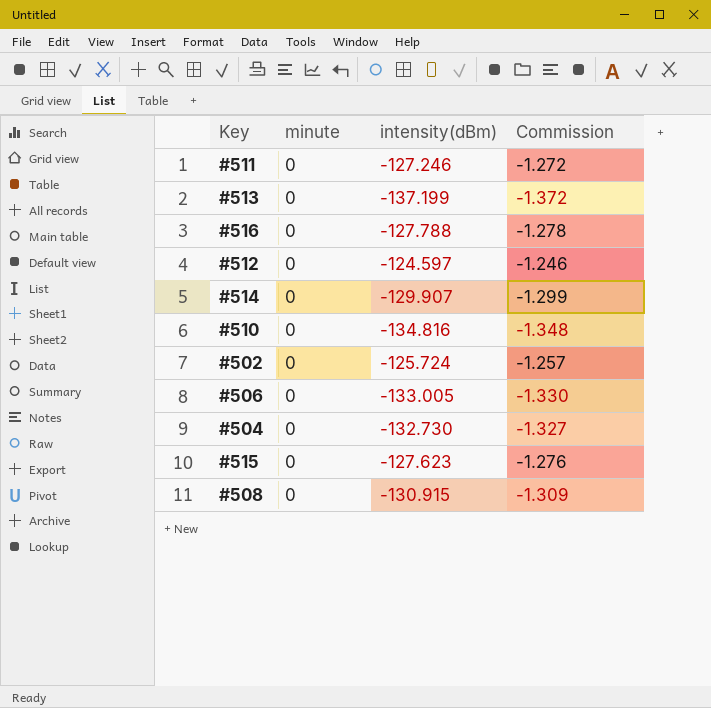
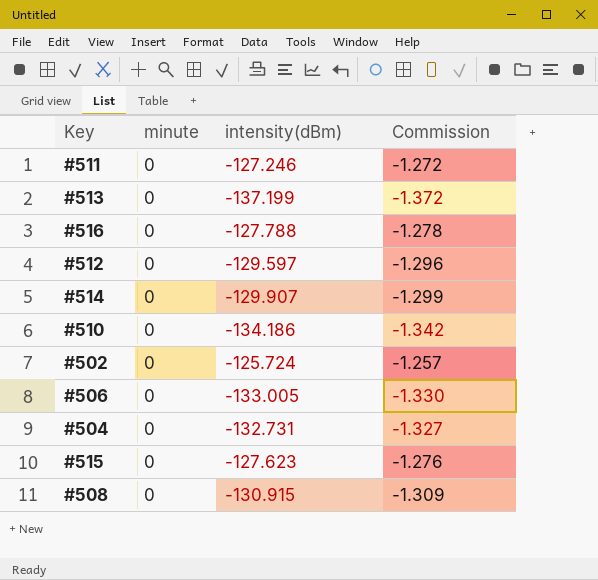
#512 | intensity(dBm): -124.597 -> -129.597
#512 | Commission: -1.246 -> -1.296
#510 | intensity(dBm): -134.816 -> -134.186
#510 | Commission: -1.348 -> -1.342
#504 | intensity(dBm): -132.730 -> -132.731

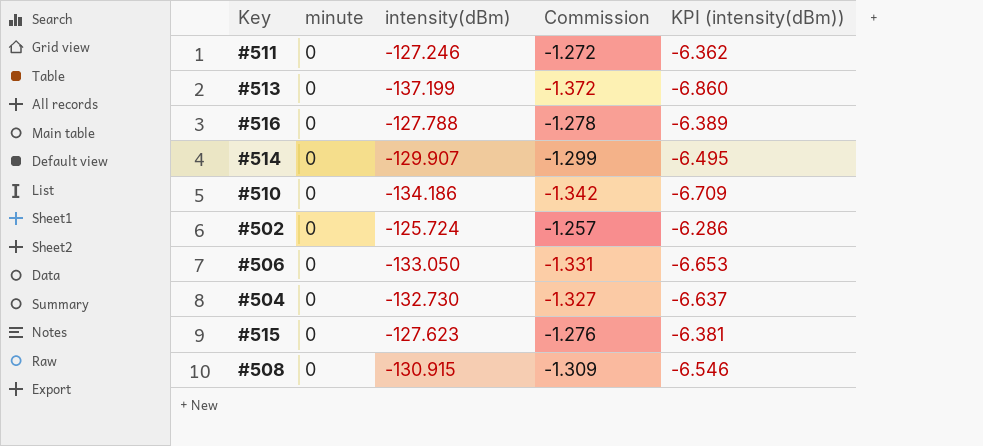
column KPI (intensity(dBm)) | formula: none -> [intensity(dBm)] * 0.05
row #512: 0 | -129.597 | -1.296 -> none
#506 | intensity(dBm): -133.005 -> -133.050
#506 | Commission: -1.330 -> -1.331
#504 | intensity(dBm): -132.731 -> -132.730

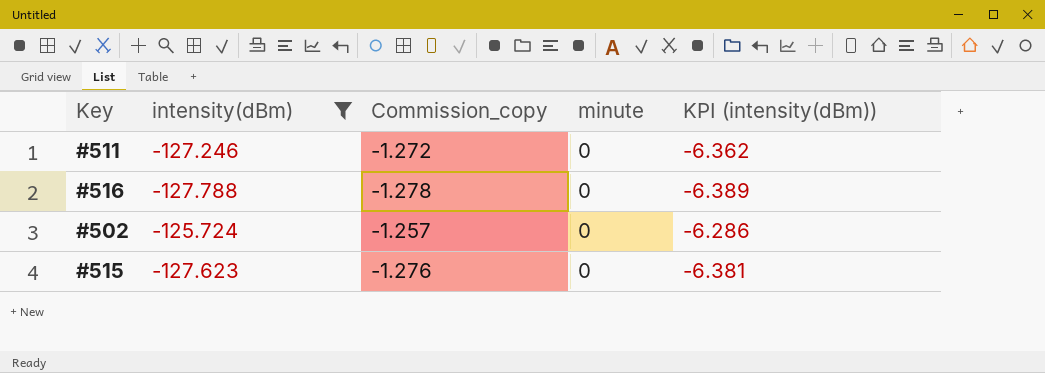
filter: none -> intensity(dBm) >= -127.788
column name: Commission -> Commission_copy
column minute | position: 2 -> 4

